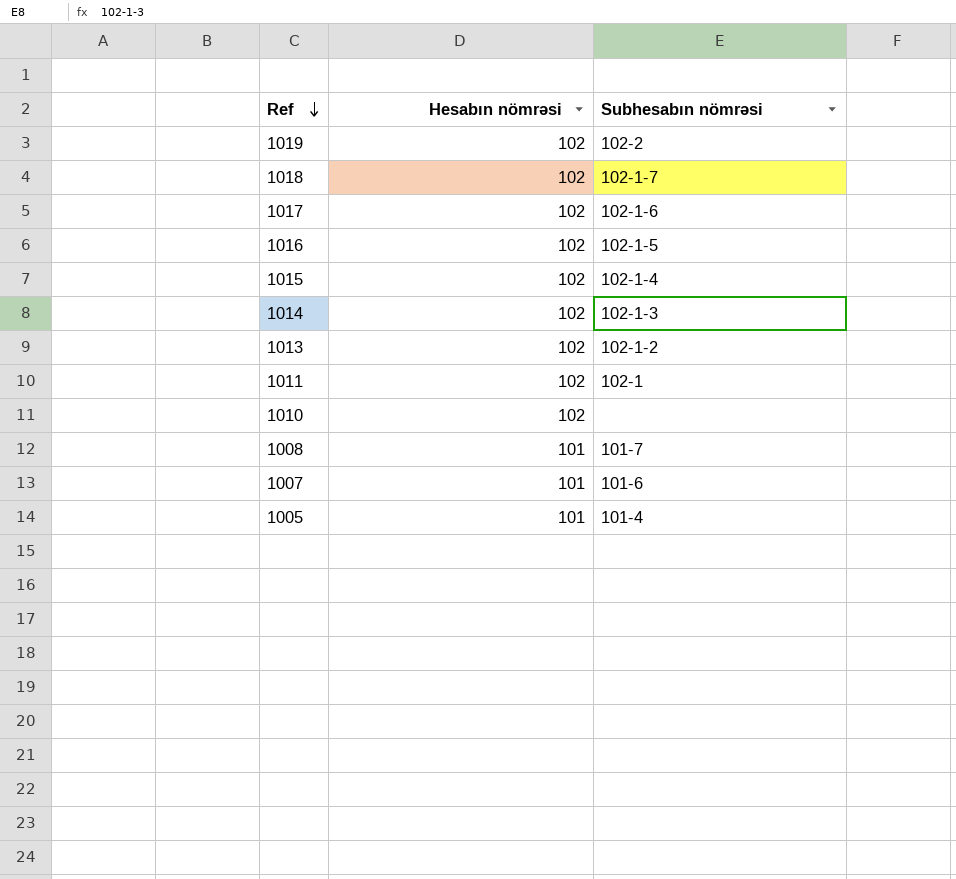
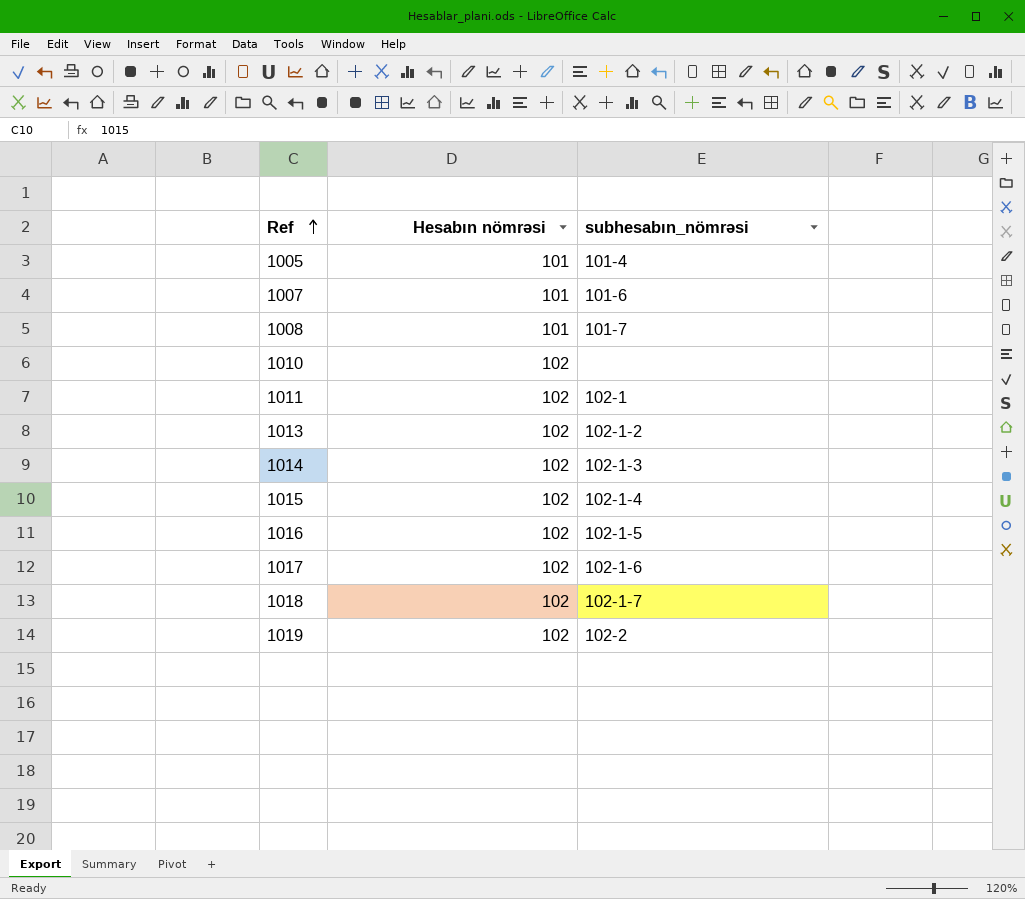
row order: Ref descending -> Ref ascending
column name: Subhesabın nömrəsi -> subhesabın_nömrəsi

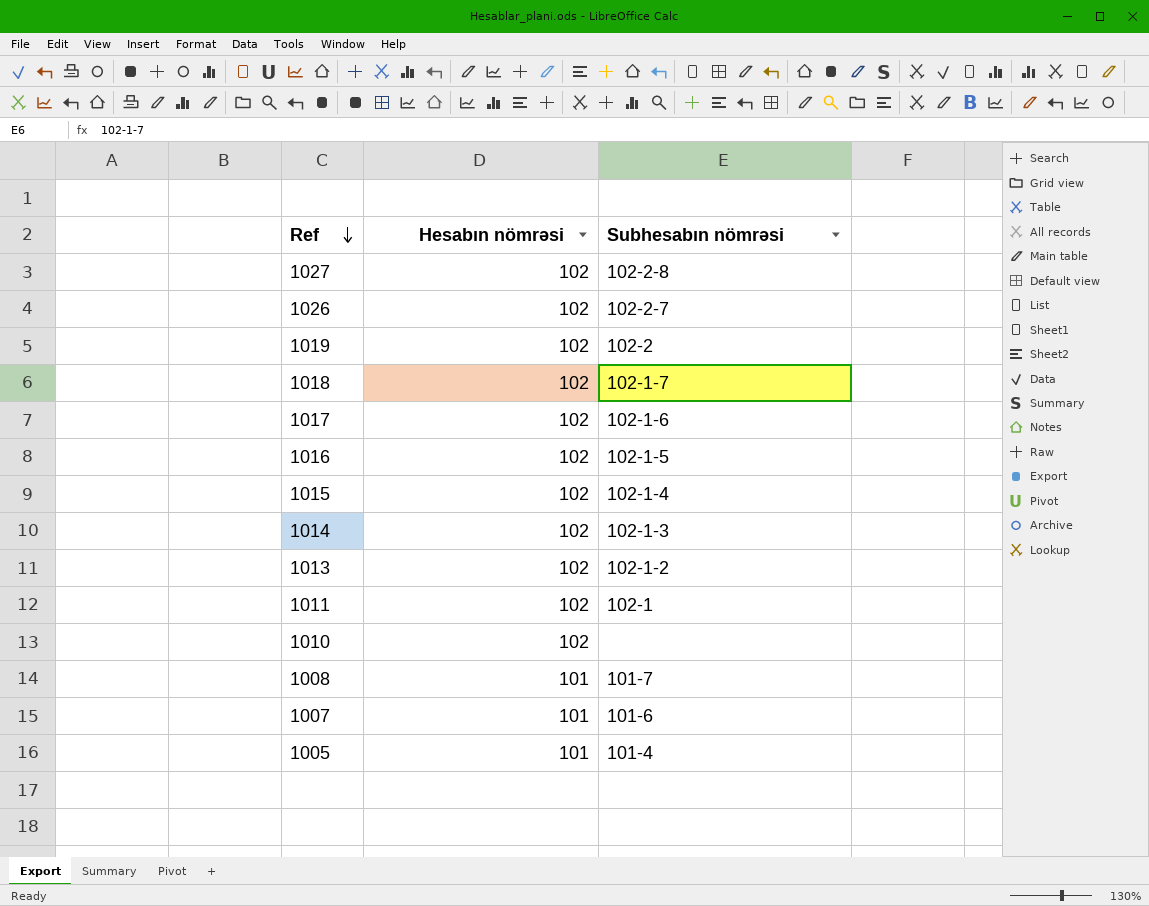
row order: Ref ascending -> Ref descending
column name: subhesabın_nömrəsi -> Subhesabın nömrəsi
row 1027: none -> 102 | 102-2-8
row 1026: none -> 102 | 102-2-7

